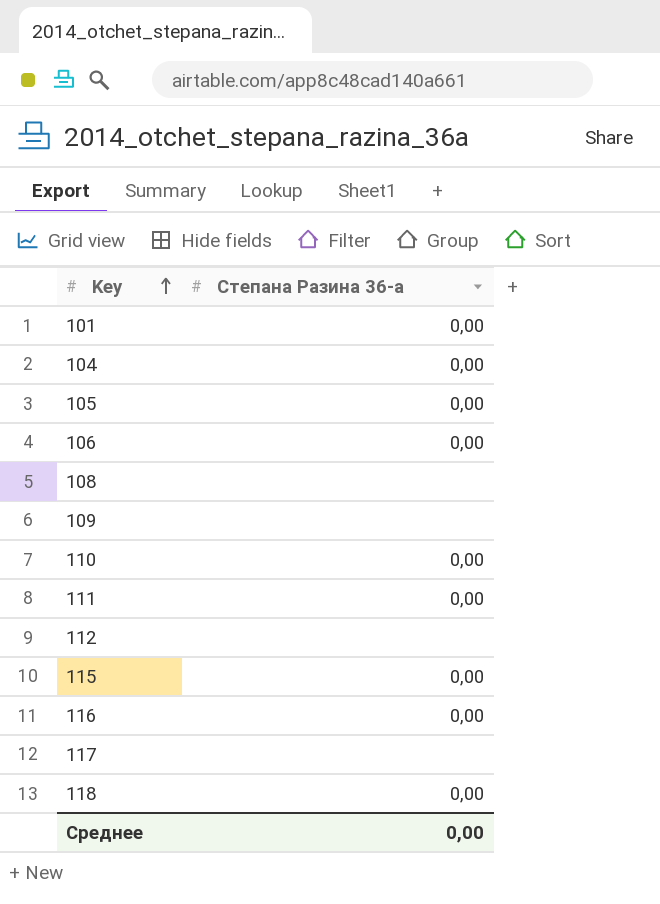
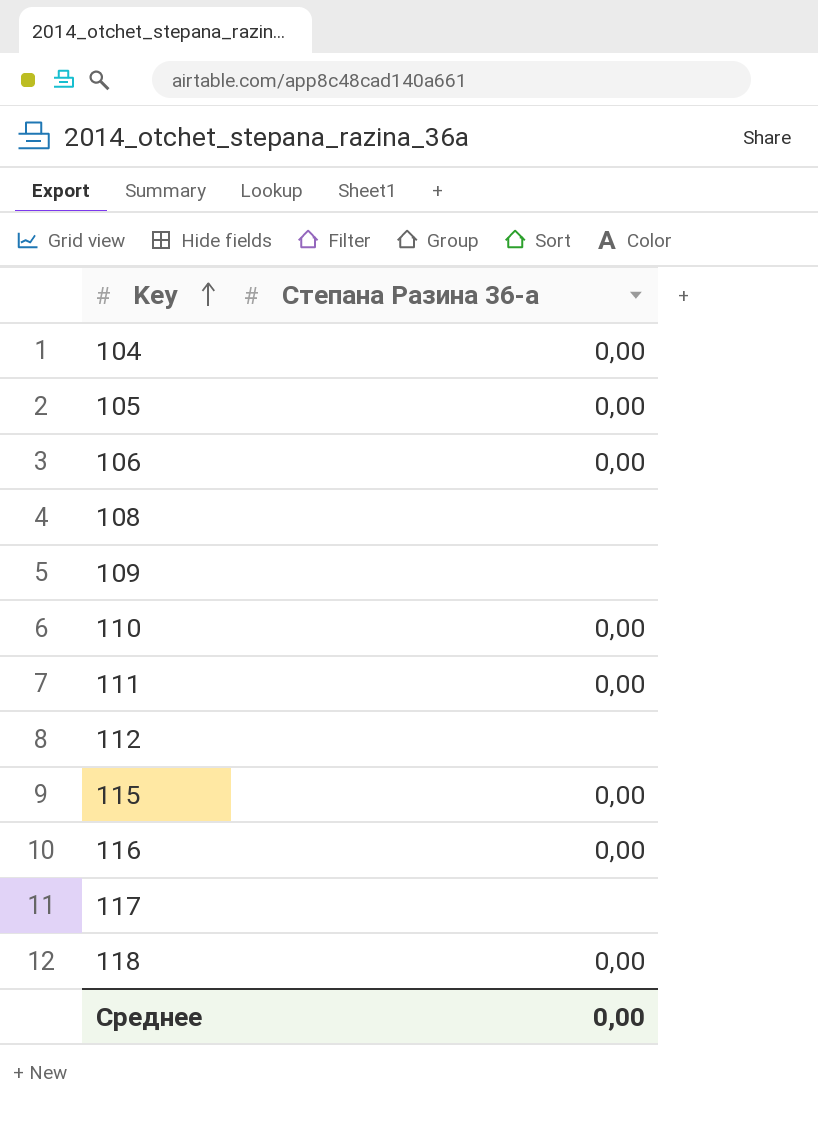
row 101: 0,00 -> none

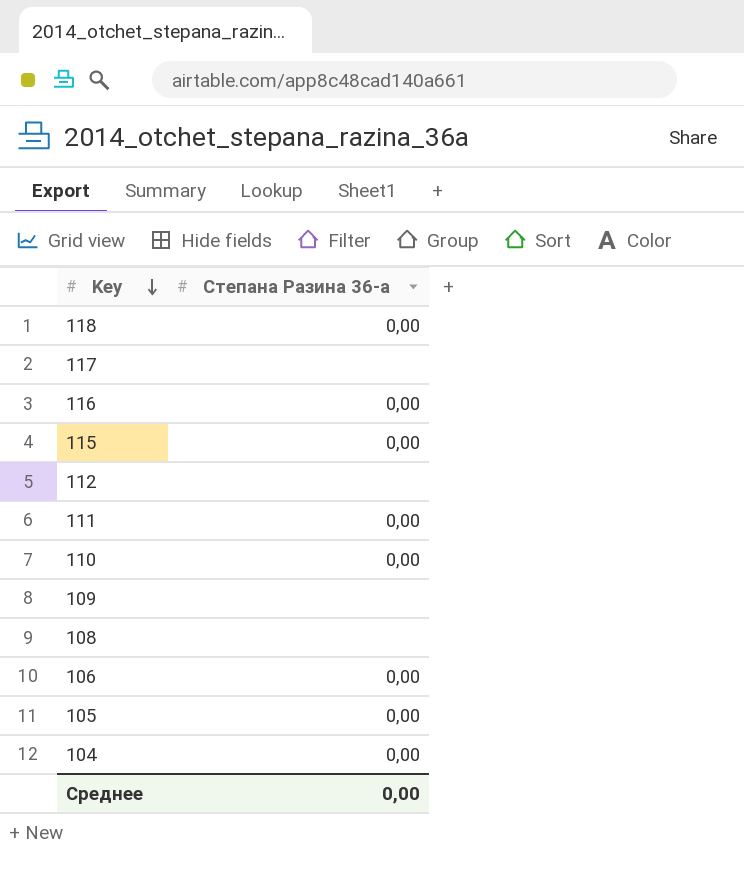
row order: Key ascending -> Key descending

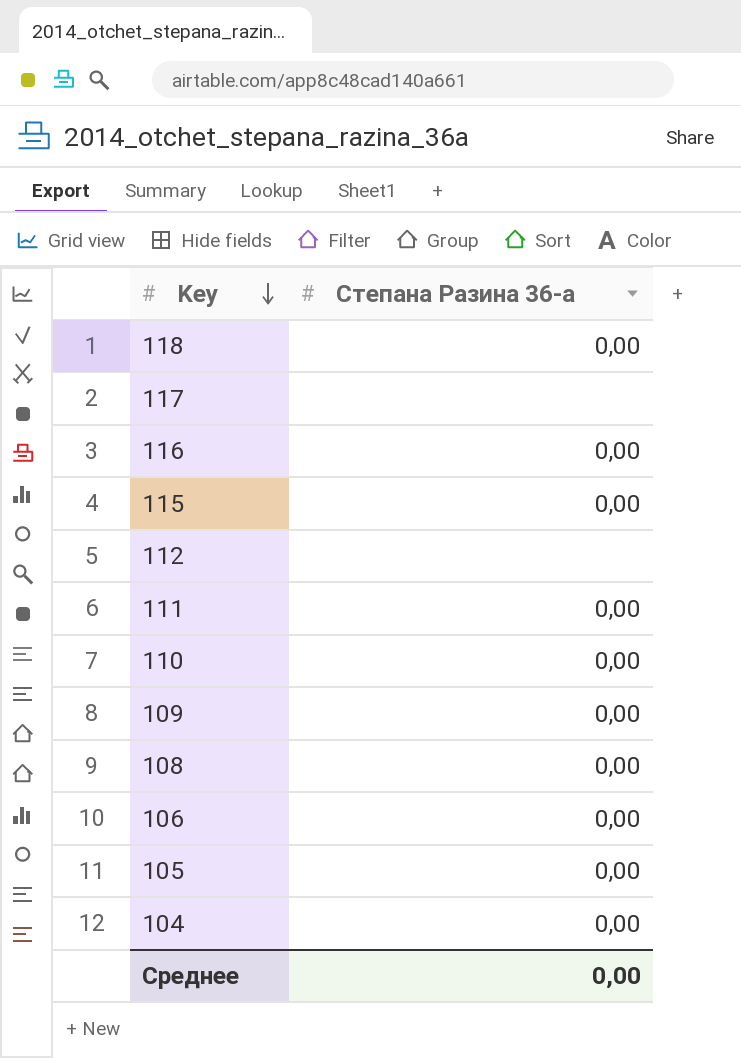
109 | Степана Разина 36-а: none -> 0,00
108 | Степана Разина 36-а: none -> 0,00

